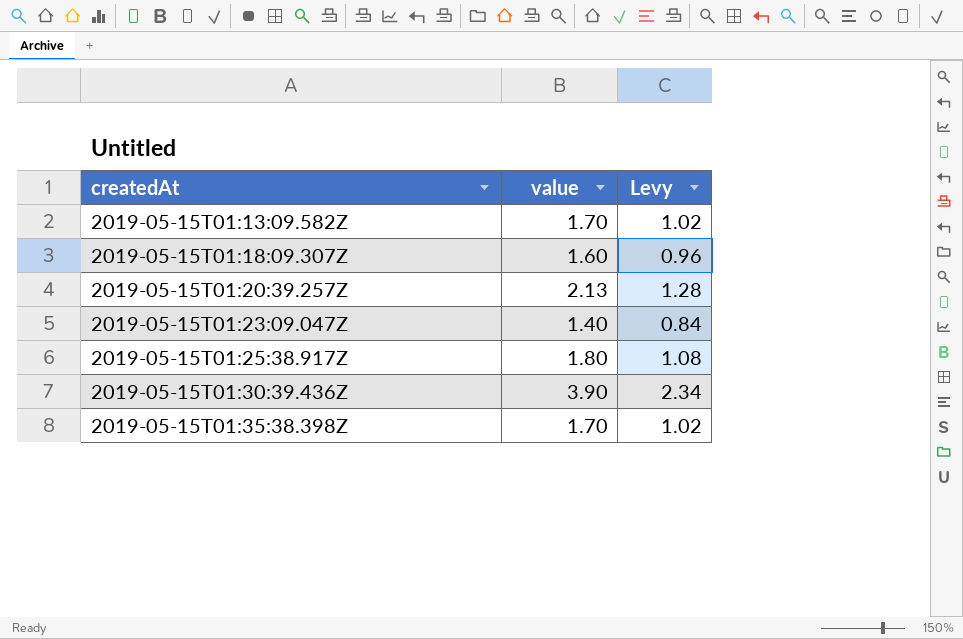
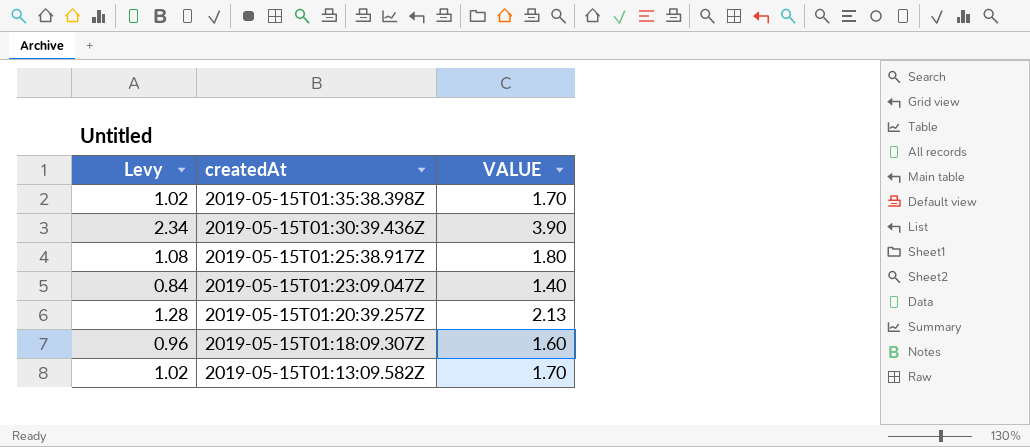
row order: createdAt ascending -> createdAt descending
column Levy | position: 3 -> 1
column name: value -> VALUE

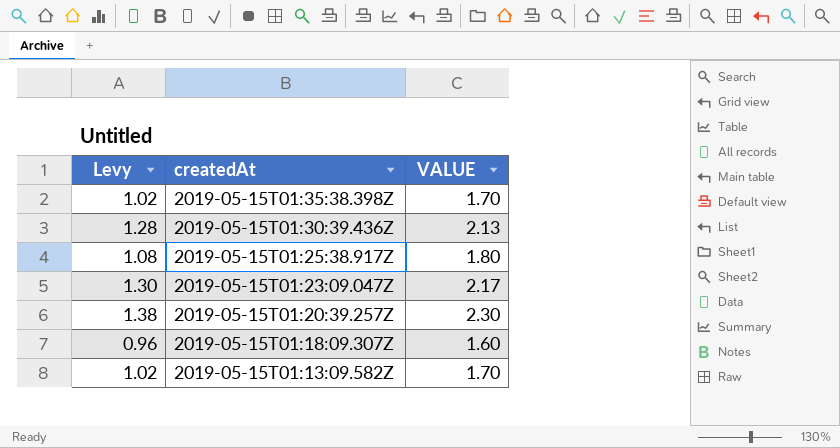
2019-05-15T01:30:39.436Z | Levy: 2.34 -> 1.28
2019-05-15T01:30:39.436Z | VALUE: 3.90 -> 2.13
2019-05-15T01:23:09.047Z | Levy: 0.84 -> 1.30
2019-05-15T01:23:09.047Z | VALUE: 1.40 -> 2.17
2019-05-15T01:20:39.257Z | Levy: 1.28 -> 1.38
2019-05-15T01:20:39.257Z | VALUE: 2.13 -> 2.30

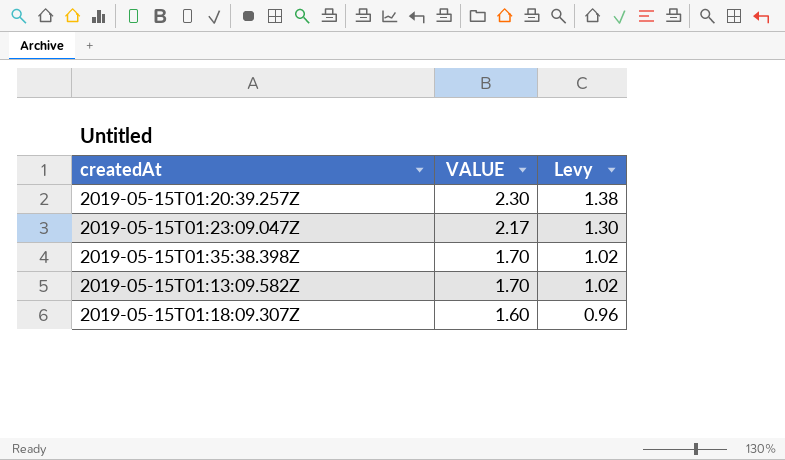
row order: createdAt descending -> VALUE descending
column Levy | position: 1 -> 3
row 2019-05-15T01:30:39.436Z: 1.28 | 2.13 -> none
row 2019-05-15T01:25:38.917Z: 1.08 | 1.80 -> none

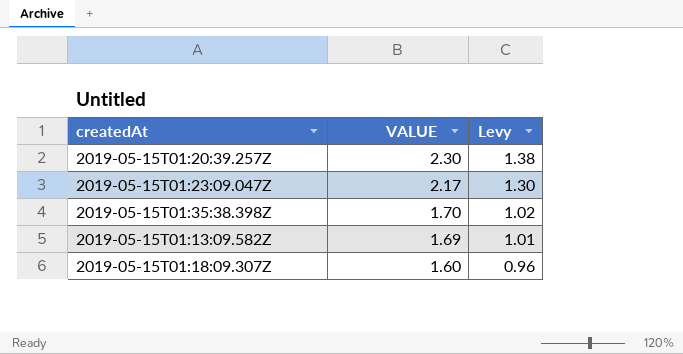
2019-05-15T01:13:09.582Z | VALUE: 1.70 -> 1.69
2019-05-15T01:13:09.582Z | Levy: 1.02 -> 1.01

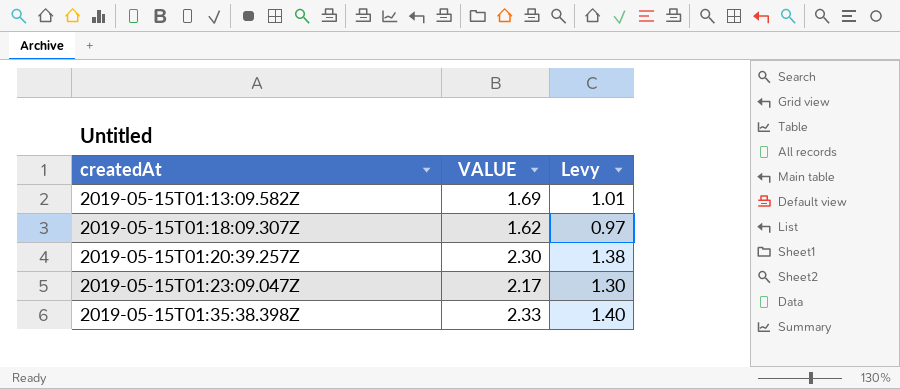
row order: VALUE descending -> createdAt ascending
2019-05-15T01:18:09.307Z | VALUE: 1.60 -> 1.62
2019-05-15T01:18:09.307Z | Levy: 0.96 -> 0.97
2019-05-15T01:35:38.398Z | VALUE: 1.70 -> 2.33
2019-05-15T01:35:38.398Z | Levy: 1.02 -> 1.40

